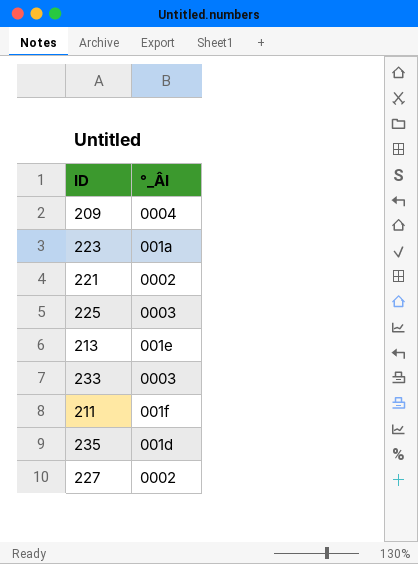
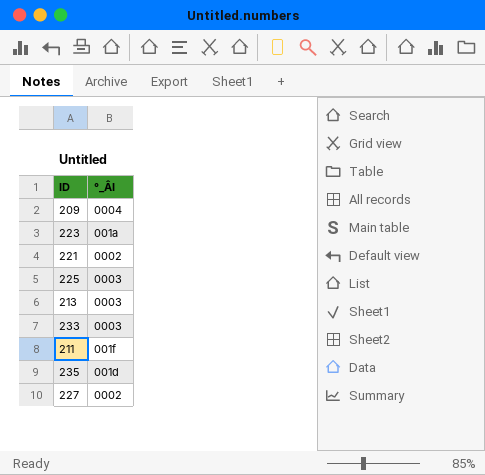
213 | °_ÂI: 001e -> 0003

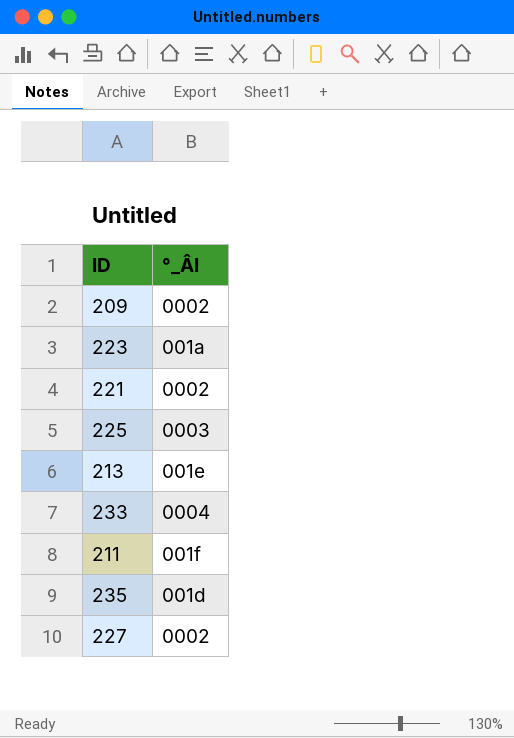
209 | °_ÂI: 0004 -> 0002
213 | °_ÂI: 0003 -> 001e
233 | °_ÂI: 0003 -> 0004

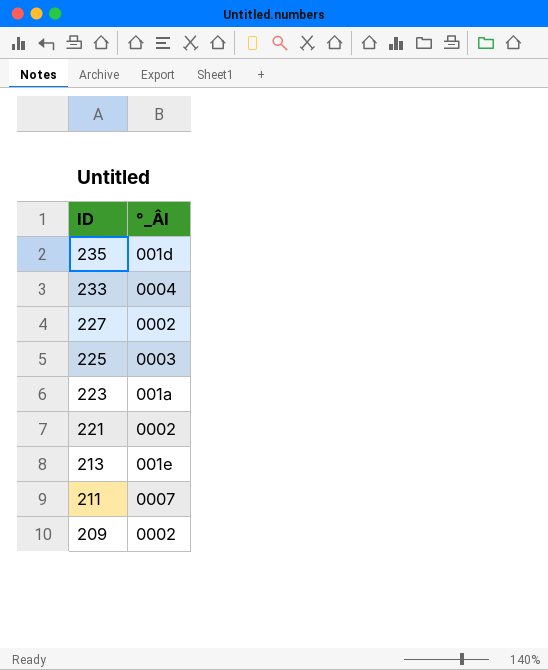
row order: none -> ID descending
211 | °_ÂI: 001f -> 0007

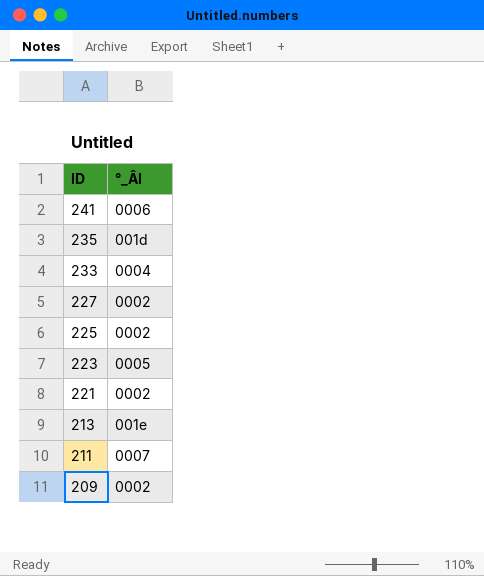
row 241: none -> 0006
225 | °_ÂI: 0003 -> 0002
223 | °_ÂI: 001a -> 0005

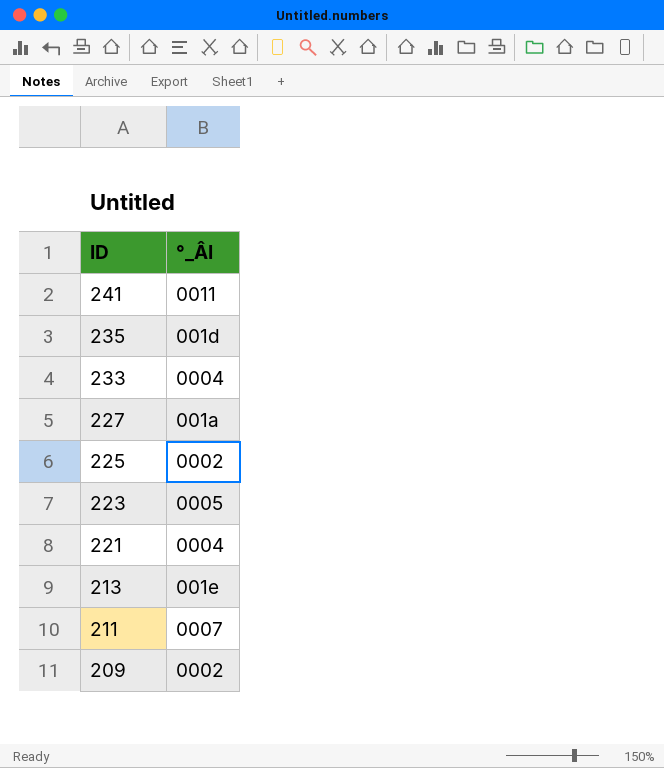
241 | °_ÂI: 0006 -> 0011
227 | °_ÂI: 0002 -> 001a
221 | °_ÂI: 0002 -> 0004

